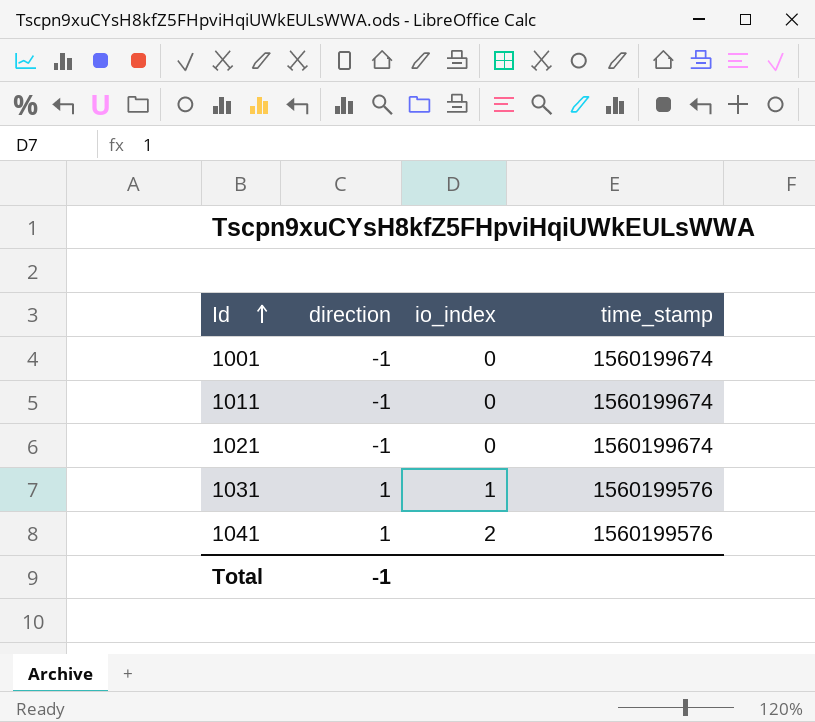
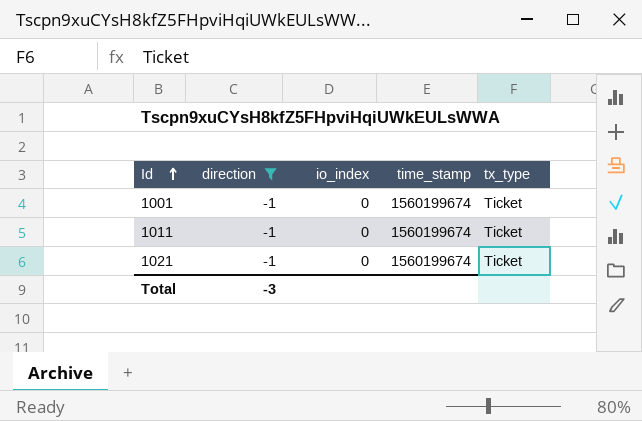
filter: none -> direction = -1
column tx_type | position: none -> 5
Total | direction: -1 -> -3

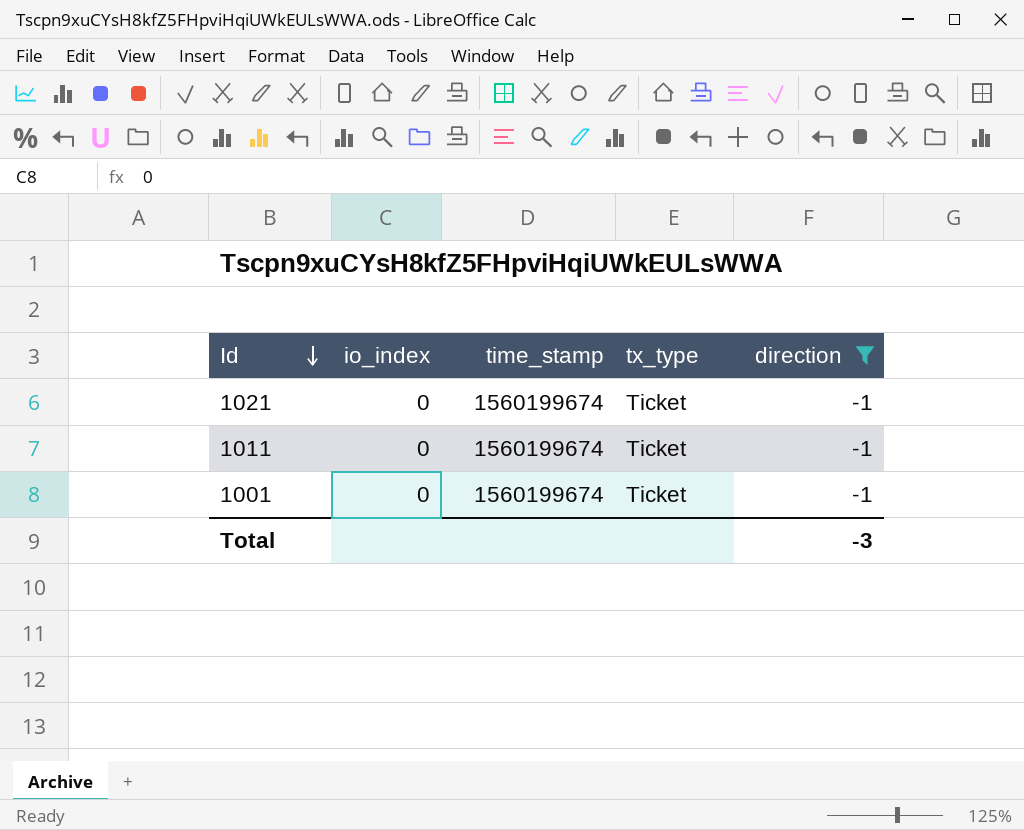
row order: Id ascending -> Id descending
column direction | position: 2 -> 5

